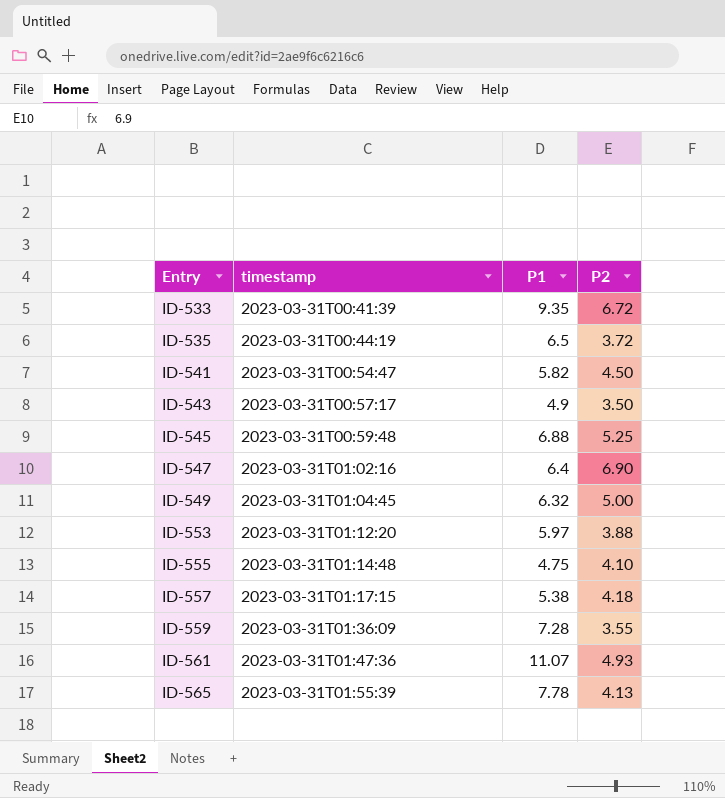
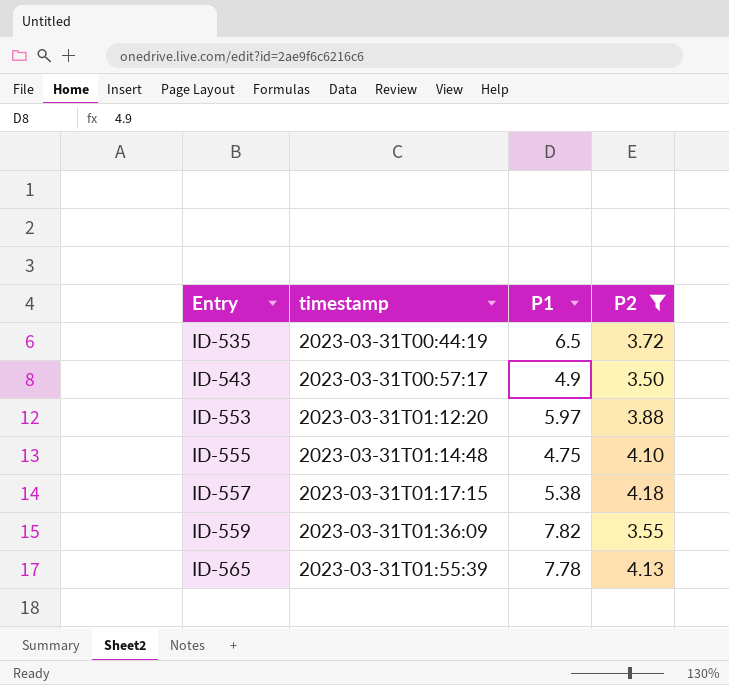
filter: none -> P2 <= 4.18
ID-559 | P1: 7.28 -> 7.82

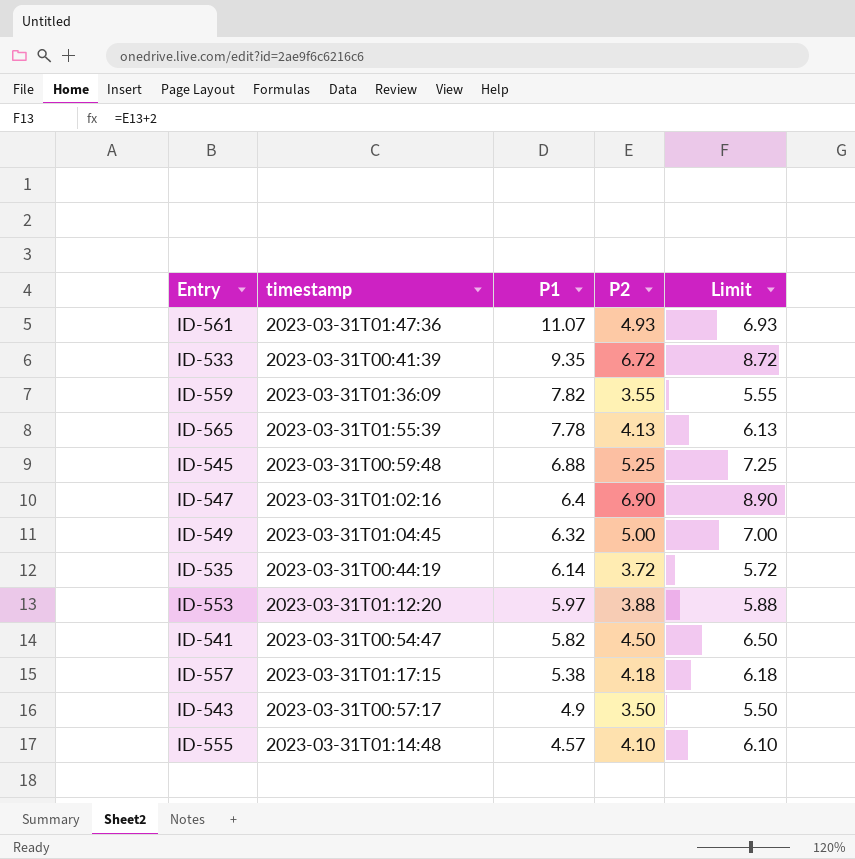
filter: P2 <= 4.18 -> none
row order: Entry ascending -> P1 descending
column Limit | formula: none -> [P2] + 2
ID-535 | P1: 6.5 -> 6.14
ID-555 | P1: 4.75 -> 4.57

